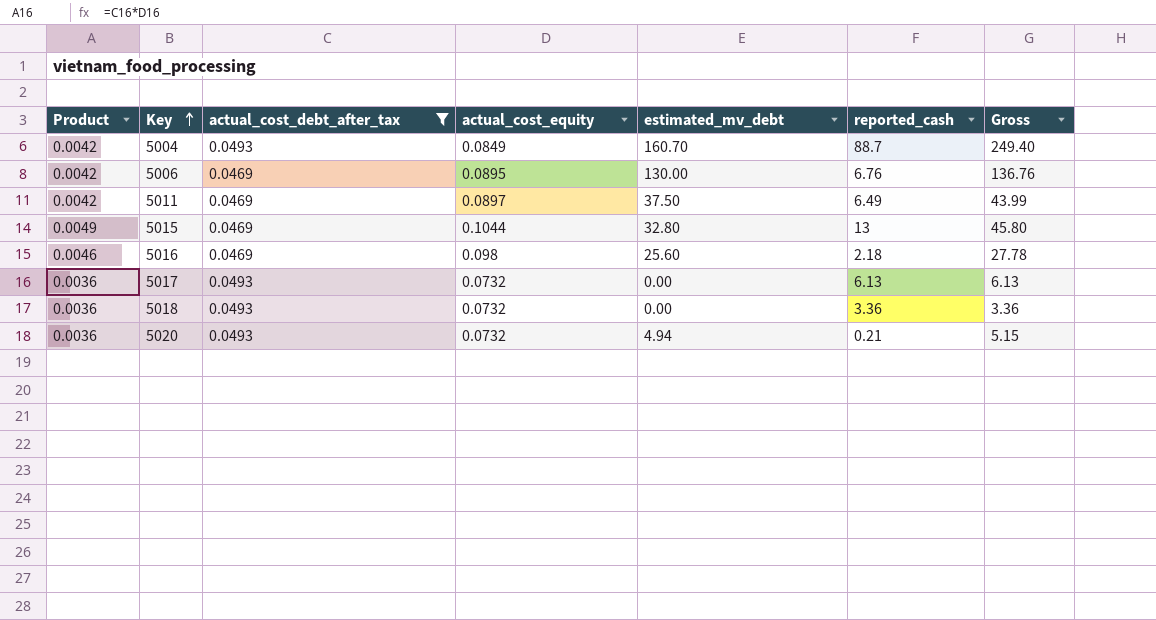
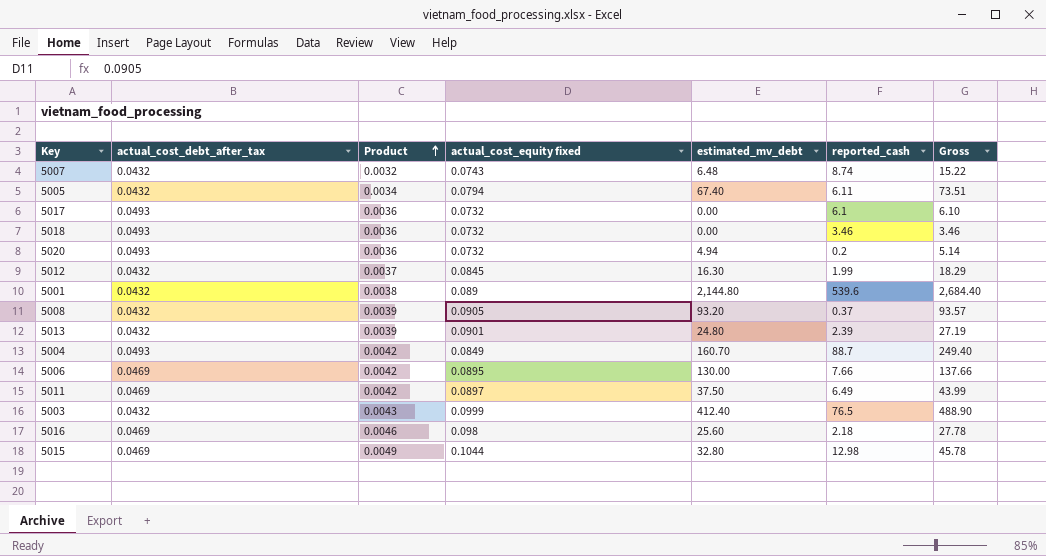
filter: actual_cost_debt_after_tax != 0.0432 -> none
row order: Key ascending -> Product ascending
column Product | position: 1 -> 3
column name: actual_cost_equity -> actual_cost_equity fixed
5017 | reported_cash: 6.13 -> 6.1
5017 | Gross: 6.13 -> 6.10
5018 | reported_cash: 3.36 -> 3.46
5018 | Gross: 3.36 -> 3.46
5020 | reported_cash: 0.21 -> 0.2
5020 | Gross: 5.15 -> 5.14
5006 | reported_cash: 6.76 -> 7.66
5006 | Gross: 136.76 -> 137.66
5015 | reported_cash: 13 -> 12.98
5015 | Gross: 45.80 -> 45.78

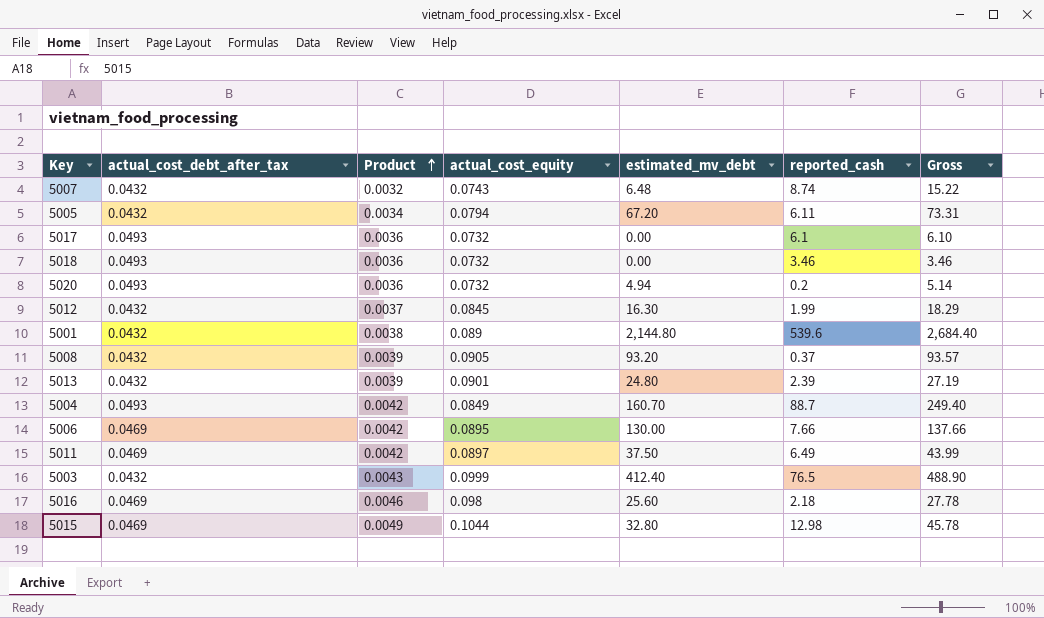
column name: actual_cost_equity fixed -> actual_cost_equity
5005 | estimated_mv_debt: 67.40 -> 67.20
5005 | Gross: 73.51 -> 73.31

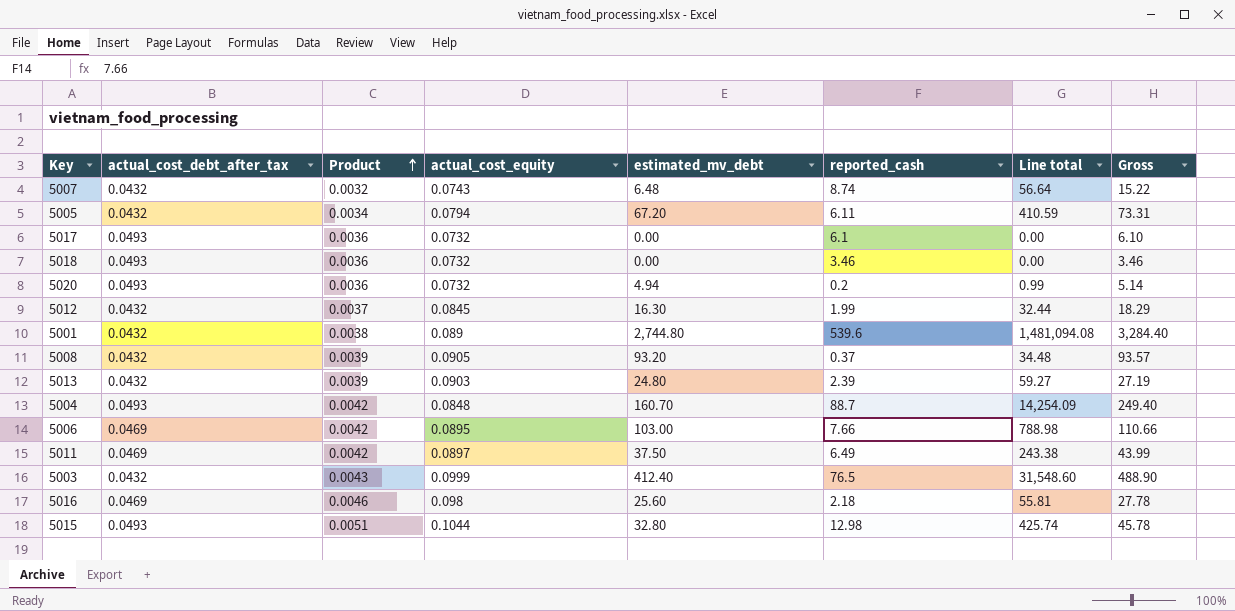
column Line total | formula: none -> [estimated_mv_debt] * [reported_cash]
5001 | estimated_mv_debt: 2,144.80 -> 2,744.80
5001 | Gross: 2,684.40 -> 3,284.40
5013 | actual_cost_equity: 0.0901 -> 0.0903
5004 | actual_cost_equity: 0.0849 -> 0.0848
5006 | estimated_mv_debt: 130.00 -> 103.00
5006 | Gross: 137.66 -> 110.66
5015 | actual_cost_debt_after_tax: 0.0469 -> 0.0493
5015 | Product: 0.0049 -> 0.0051

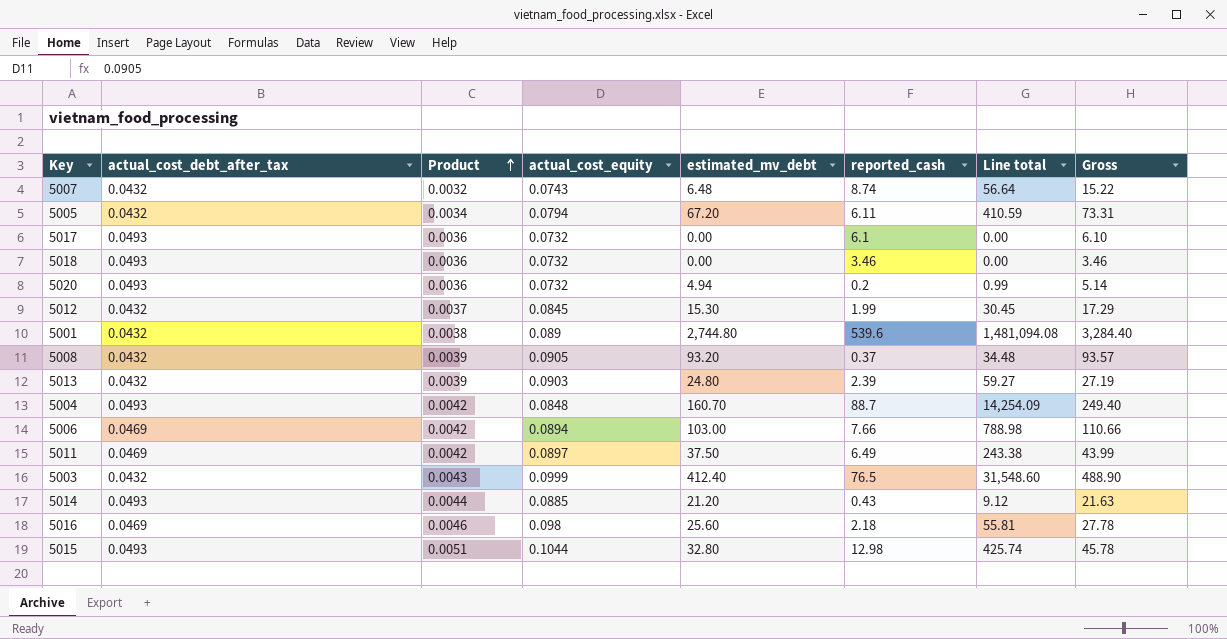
5012 | estimated_mv_debt: 16.30 -> 15.30
5012 | Line total: 32.44 -> 30.45
5012 | Gross: 18.29 -> 17.29
5006 | actual_cost_equity: 0.0895 -> 0.0894
row 5014: none -> 0.0493 | 0.0044 | 0.0885 | 21.20 | 0.43 | 9.12 | 21.63

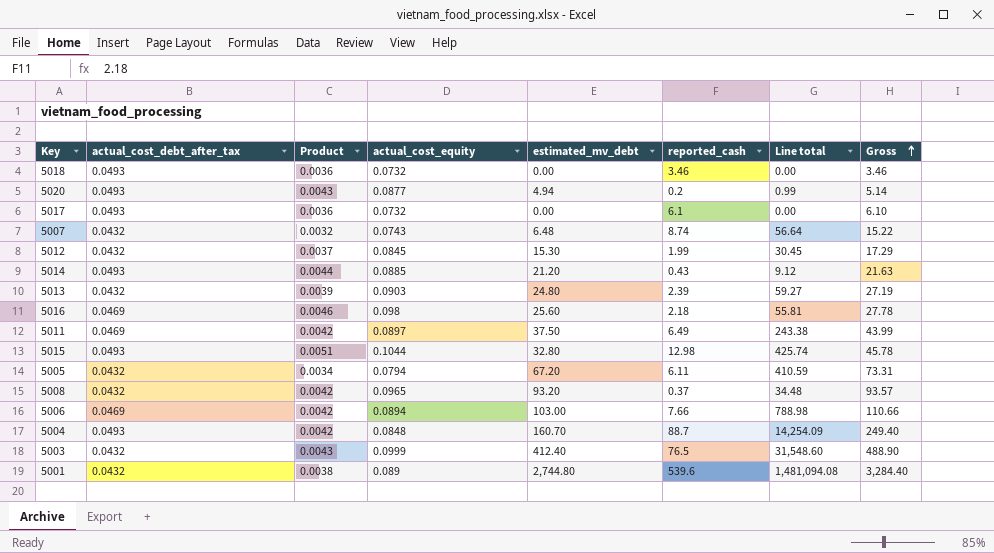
row order: Product ascending -> Gross ascending
5020 | Product: 0.0036 -> 0.0043
5020 | actual_cost_equity: 0.0732 -> 0.0877
5008 | Product: 0.0039 -> 0.0042
5008 | actual_cost_equity: 0.0905 -> 0.0965

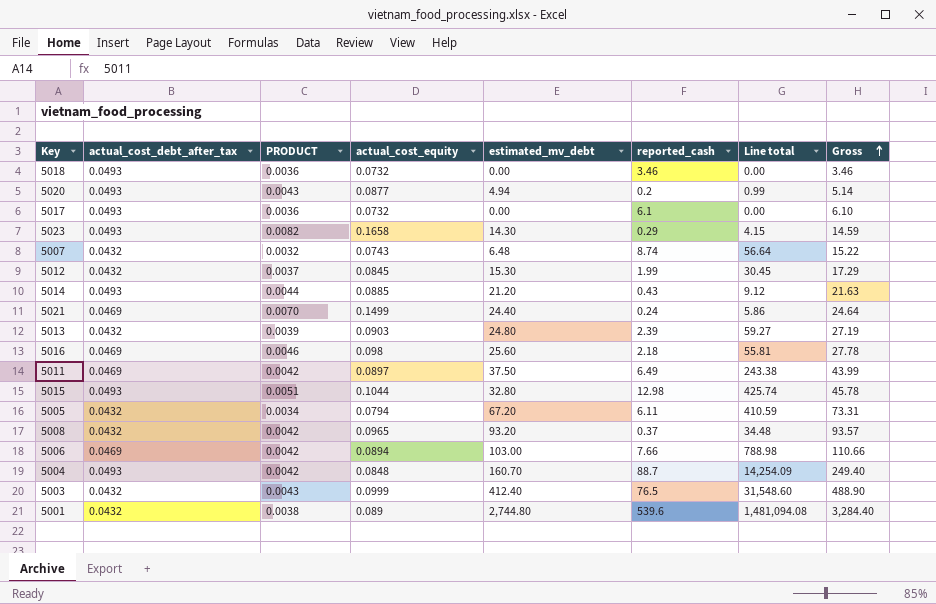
column name: Product -> PRODUCT
row 5023: none -> 0.0493 | 0.0082 | 0.1658 | 14.30 | 0.29 | 4.15 | 14.59
row 5021: none -> 0.0469 | 0.0070 | 0.1499 | 24.40 | 0.24 | 5.86 | 24.64

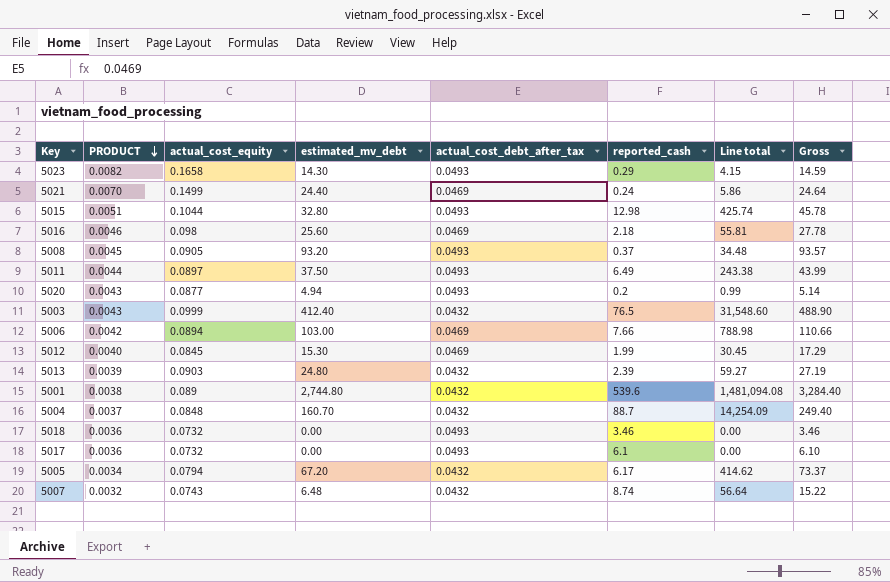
row order: Gross ascending -> PRODUCT descending
column actual_cost_debt_after_tax | position: 2 -> 5
row 5014: 0.0493 | 0.0044 | 0.0885 | 21.20 | 0.43 | 9.12 | 21.63 -> none
5008 | PRODUCT: 0.0042 -> 0.0045
5008 | actual_cost_equity: 0.0965 -> 0.0905
5008 | actual_cost_debt_after_tax: 0.0432 -> 0.0493
5011 | PRODUCT: 0.0042 -> 0.0044
5011 | actual_cost_debt_after_tax: 0.0469 -> 0.0493
5012 | PRODUCT: 0.0037 -> 0.0040
5012 | actual_cost_debt_after_tax: 0.0432 -> 0.0469
5004 | PRODUCT: 0.0042 -> 0.0037
5004 | actual_cost_debt_after_tax: 0.0493 -> 0.0432
5005 | reported_cash: 6.11 -> 6.17
5005 | Line total: 410.59 -> 414.62
5005 | Gross: 73.31 -> 73.37

